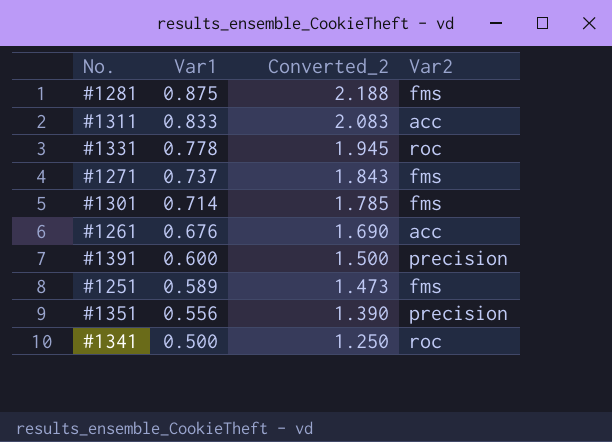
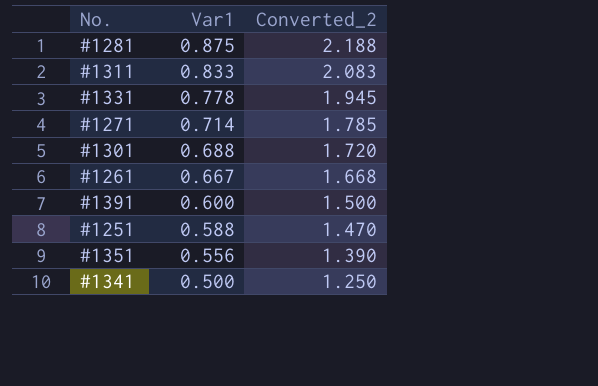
column Var2 | position: 4 -> none
#1271 | Var1: 0.737 -> 0.714
#1271 | Converted_2: 1.843 -> 1.785
#1301 | Var1: 0.714 -> 0.688
#1301 | Converted_2: 1.785 -> 1.720
#1261 | Var1: 0.676 -> 0.667
#1261 | Converted_2: 1.690 -> 1.668
#1251 | Var1: 0.589 -> 0.588
#1251 | Converted_2: 1.473 -> 1.470

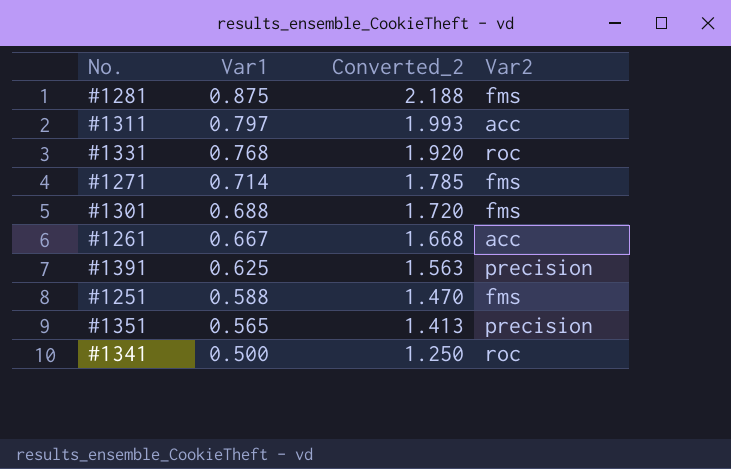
column Var2 | position: none -> 4
#1311 | Var1: 0.833 -> 0.797
#1311 | Converted_2: 2.083 -> 1.993
#1331 | Var1: 0.778 -> 0.768
#1331 | Converted_2: 1.945 -> 1.920
#1391 | Var1: 0.600 -> 0.625
#1391 | Converted_2: 1.500 -> 1.563
#1351 | Var1: 0.556 -> 0.565
#1351 | Converted_2: 1.390 -> 1.413

